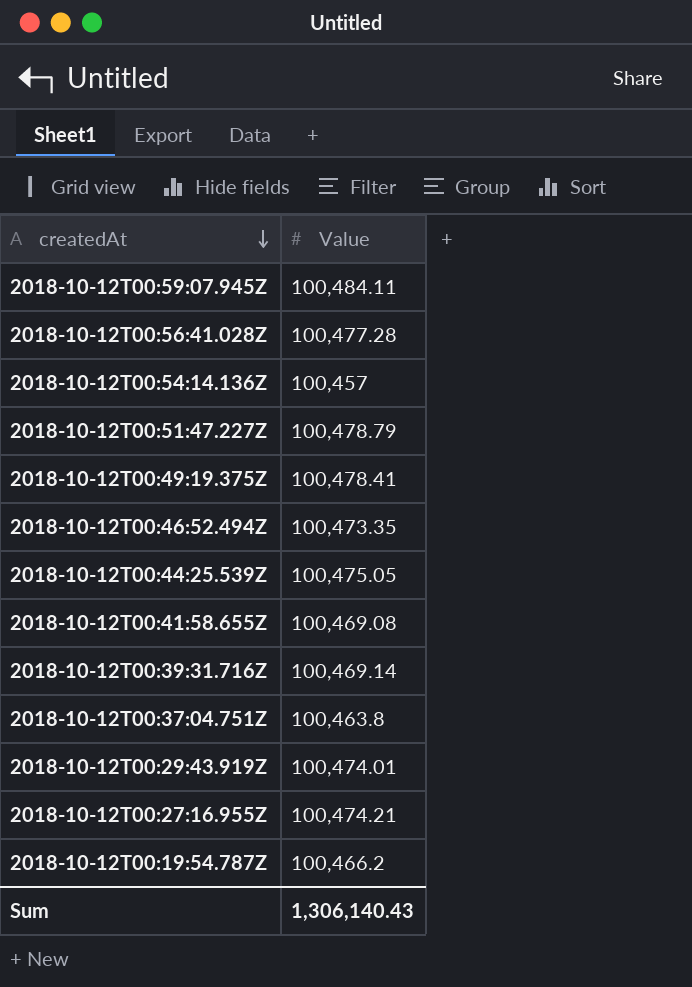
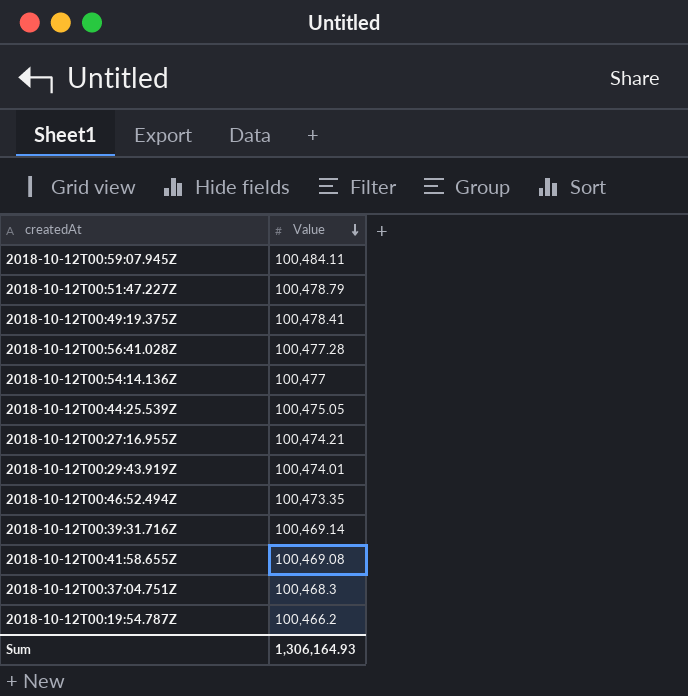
row order: createdAt descending -> Value descending
2018-10-12T00:54:14.136Z | Value: 100,457 -> 100,477
2018-10-12T00:37:04.751Z | Value: 100,463.8 -> 100,468.3
Sum | Value: 1,306,140.43 -> 1,306,164.93

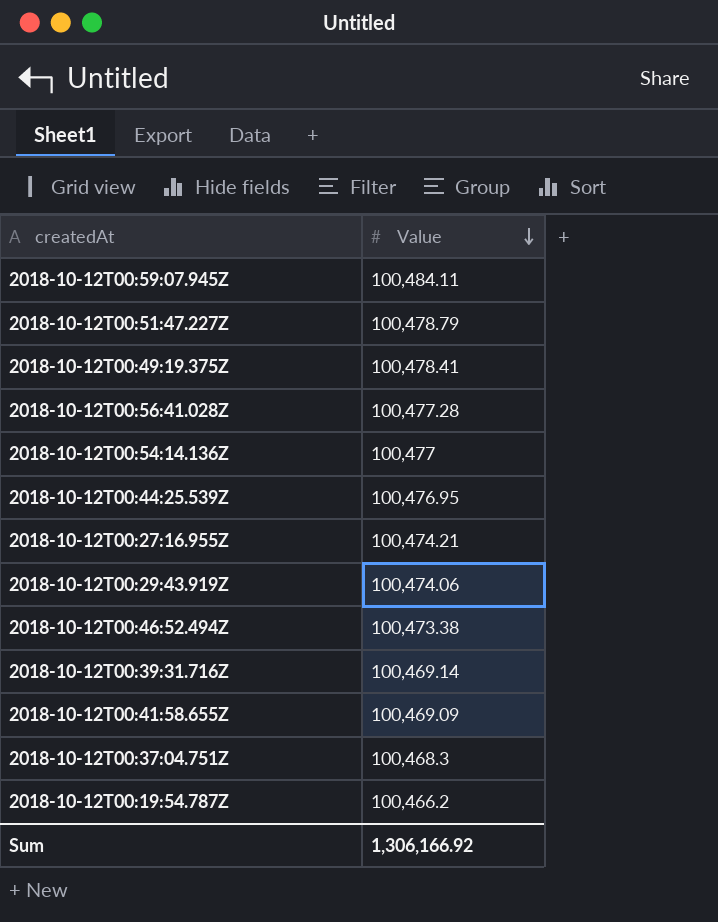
2018-10-12T00:44:25.539Z | Value: 100,475.05 -> 100,476.95
2018-10-12T00:29:43.919Z | Value: 100,474.01 -> 100,474.06
2018-10-12T00:46:52.494Z | Value: 100,473.35 -> 100,473.38
2018-10-12T00:41:58.655Z | Value: 100,469.08 -> 100,469.09
Sum | Value: 1,306,164.93 -> 1,306,166.92

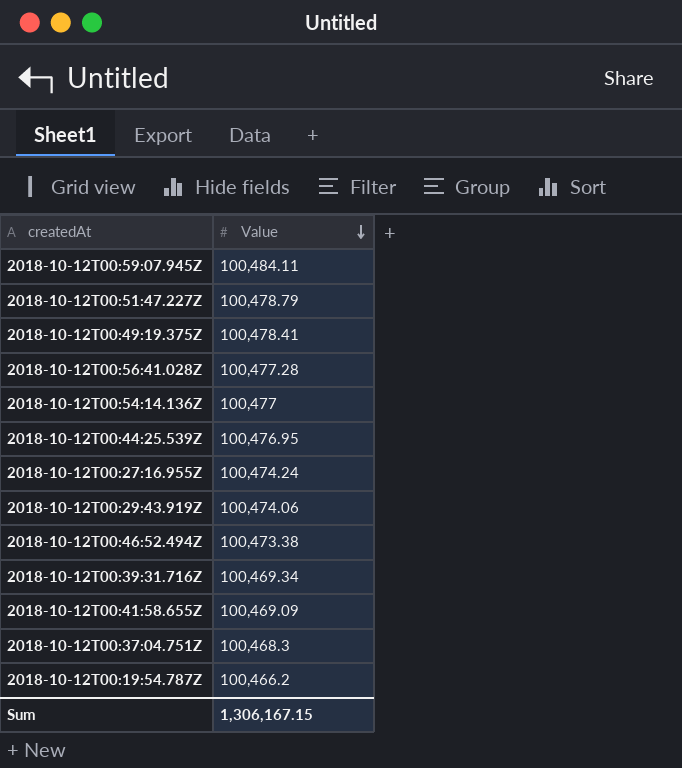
2018-10-12T00:27:16.955Z | Value: 100,474.21 -> 100,474.24
2018-10-12T00:39:31.716Z | Value: 100,469.14 -> 100,469.34
Sum | Value: 1,306,166.92 -> 1,306,167.15

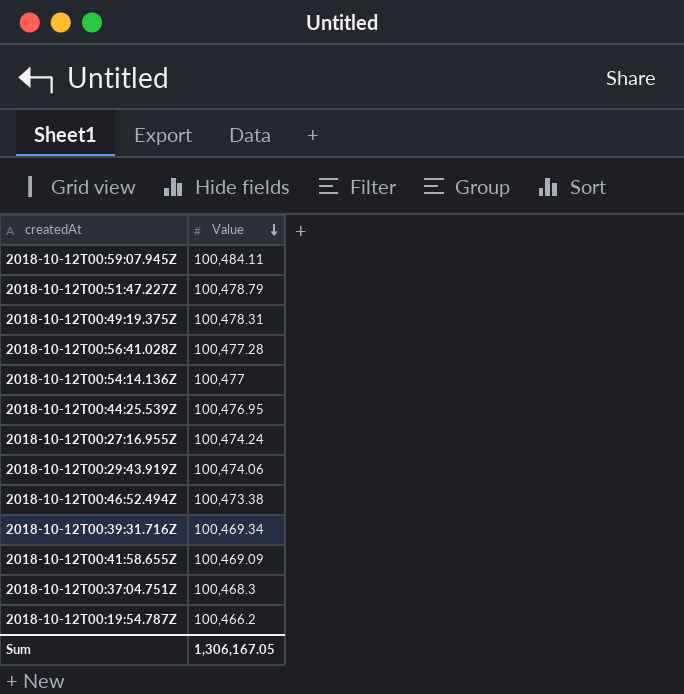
2018-10-12T00:49:19.375Z | Value: 100,478.41 -> 100,478.31
Sum | Value: 1,306,167.15 -> 1,306,167.05

